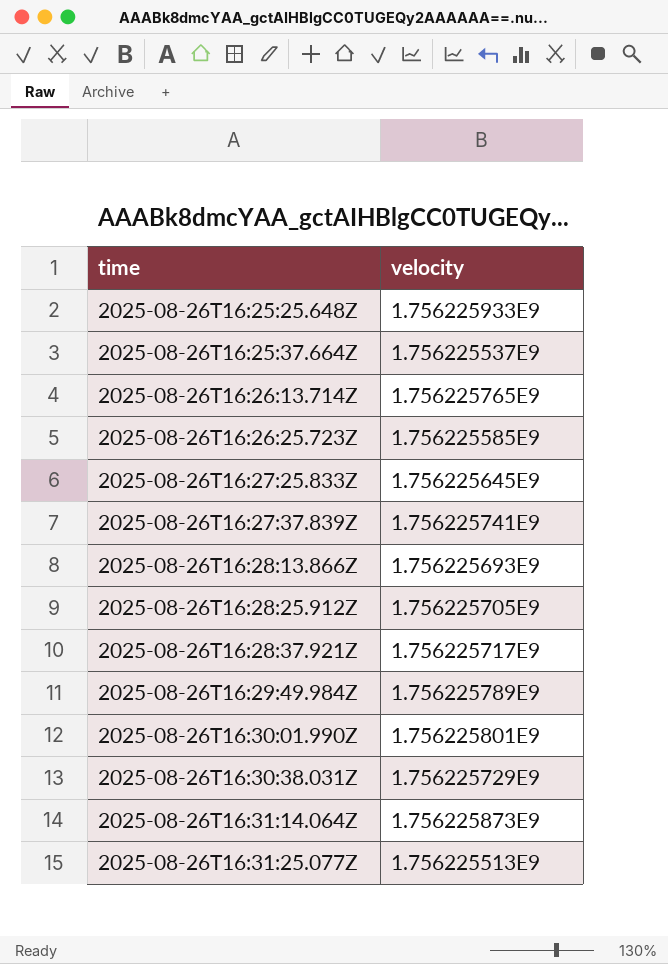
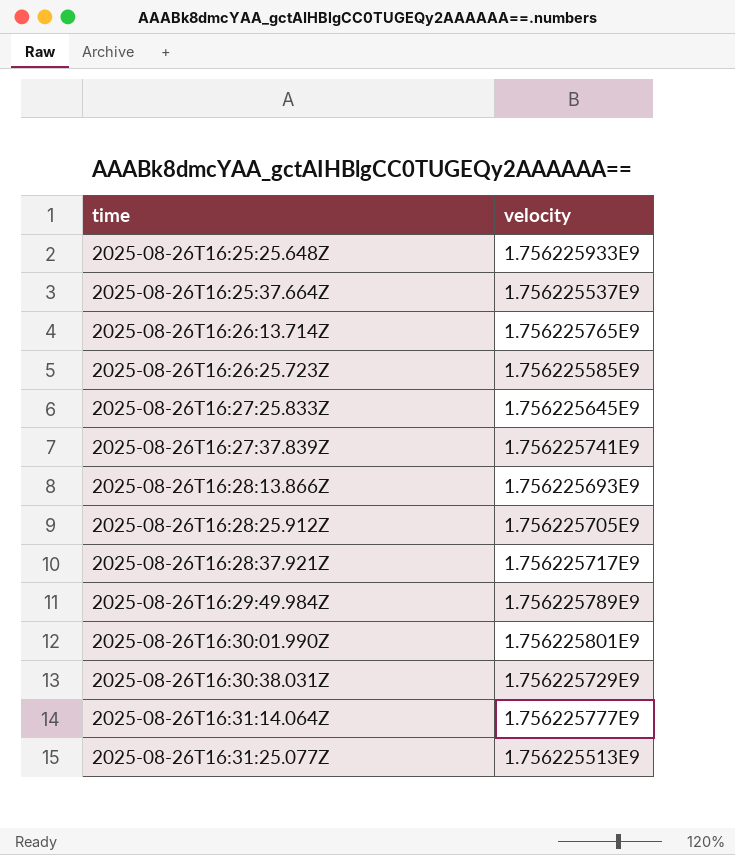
2025-08-26T16:31:14.064Z | velocity: 1.756225873E9 -> 1.756225777E9

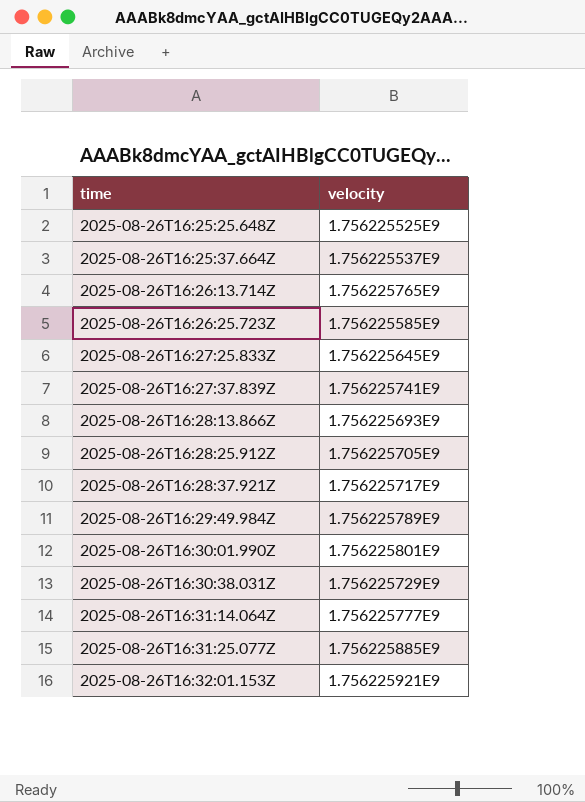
2025-08-26T16:25:25.648Z | velocity: 1.756225933E9 -> 1.756225525E9
2025-08-26T16:31:25.077Z | velocity: 1.756225513E9 -> 1.756225885E9
row 2025-08-26T16:32:01.153Z: none -> 1.756225921E9

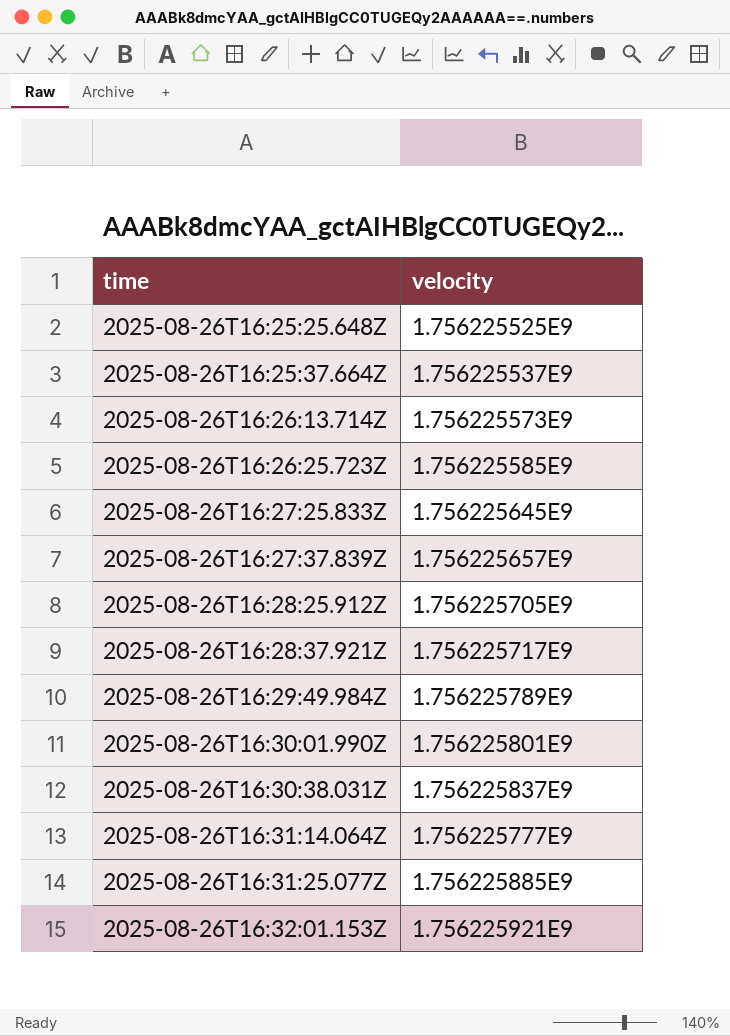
row 2025-08-26T16:28:13.866Z: 1.756225693E9 -> none
2025-08-26T16:26:13.714Z | velocity: 1.756225765E9 -> 1.756225573E9
2025-08-26T16:27:37.839Z | velocity: 1.756225741E9 -> 1.756225657E9
2025-08-26T16:30:38.031Z | velocity: 1.756225729E9 -> 1.756225837E9

